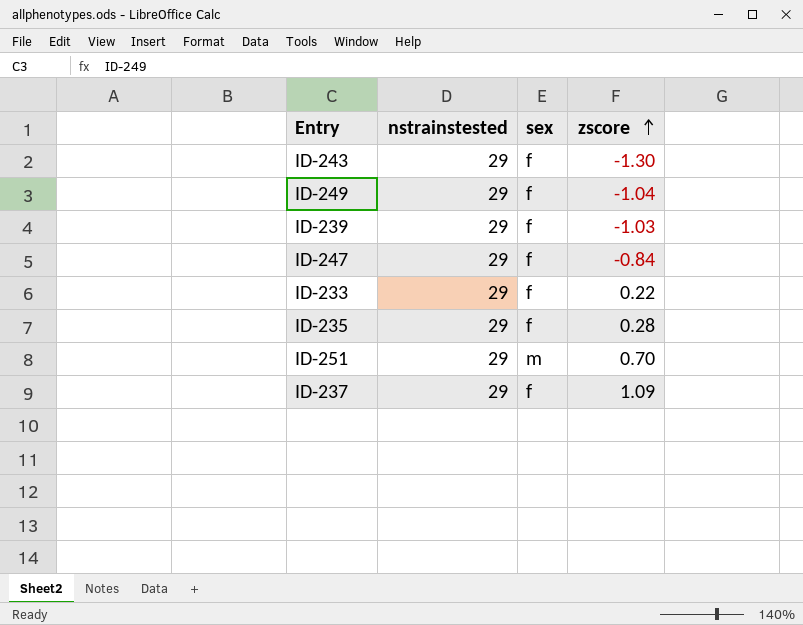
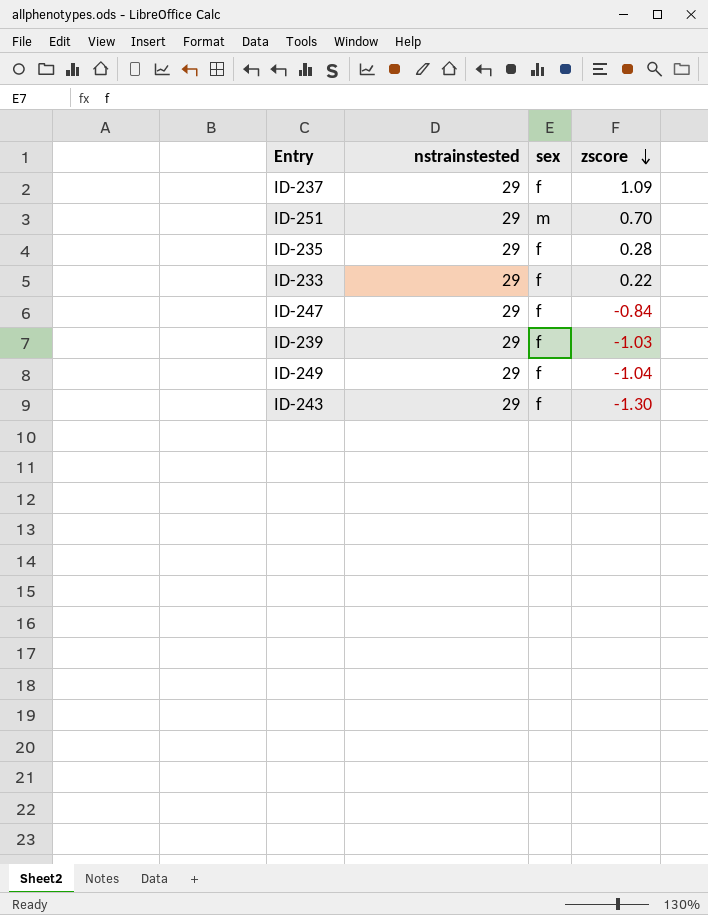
row order: zscore ascending -> zscore descending

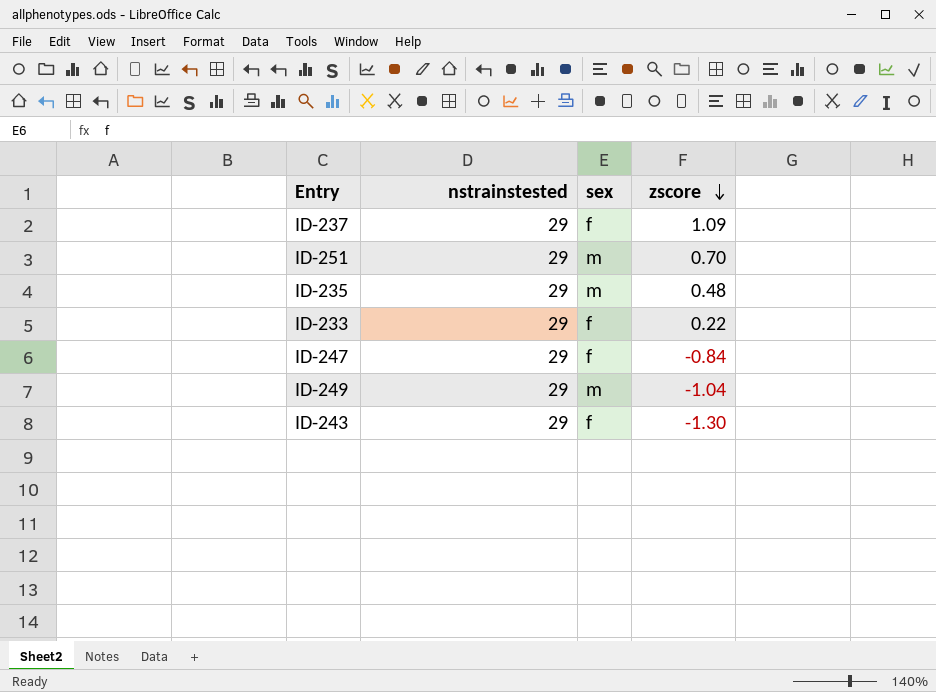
row ID-239: 29 | f | -1.03 -> none
ID-235 | sex: f -> m
ID-235 | zscore: 0.28 -> 0.48
ID-249 | sex: f -> m

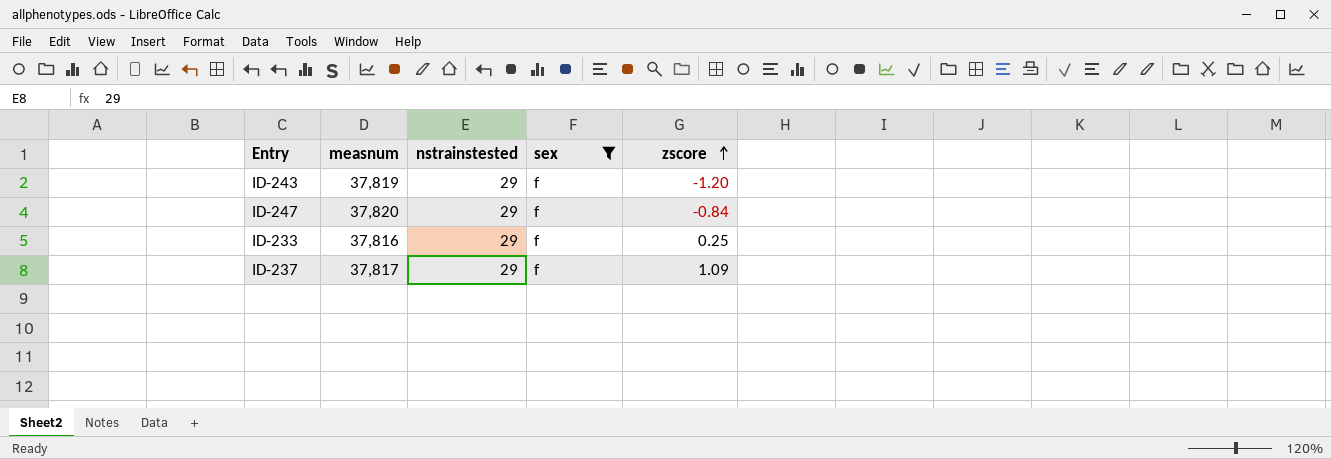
filter: none -> sex = f
row order: zscore descending -> zscore ascending
column measnum | position: none -> 2
ID-243 | zscore: -1.30 -> -1.20
ID-233 | zscore: 0.22 -> 0.25

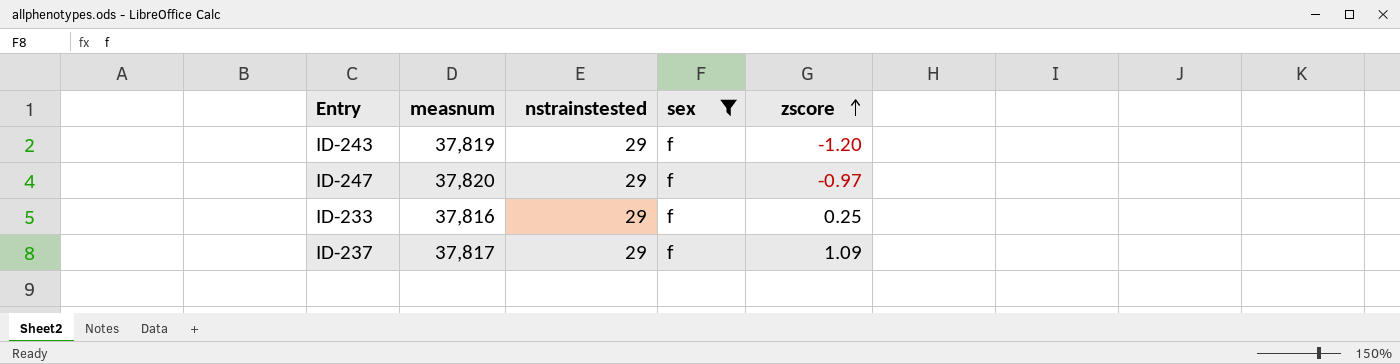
ID-247 | zscore: -0.84 -> -0.97

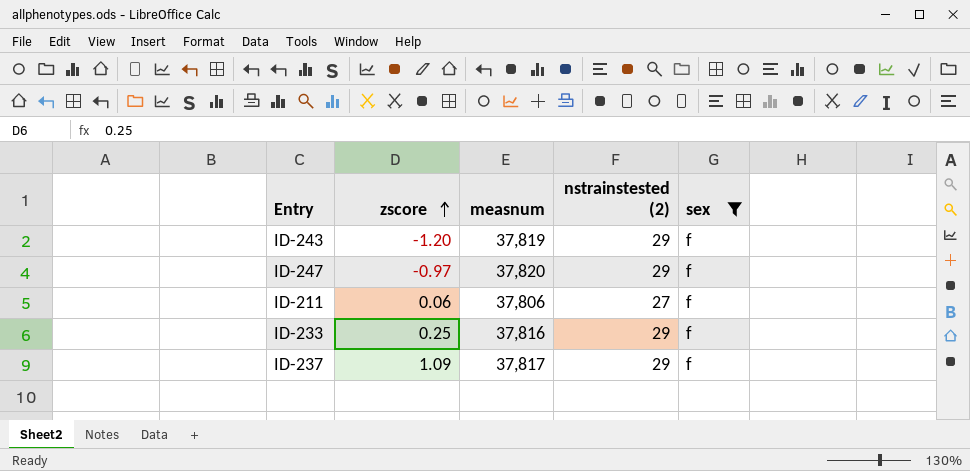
column zscore | position: 5 -> 2
column name: nstrainstested -> nstrainstested (2)
row ID-211: none -> 0.06 | 37,806 | 27 | f

